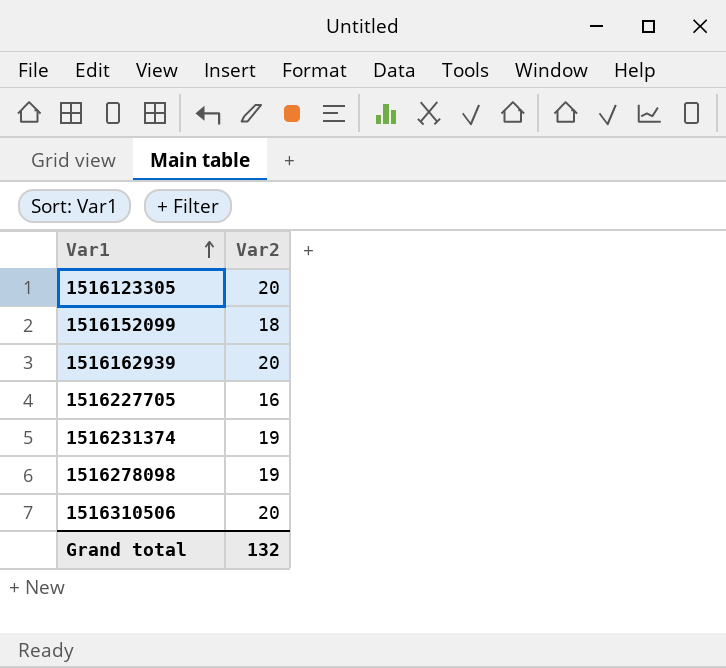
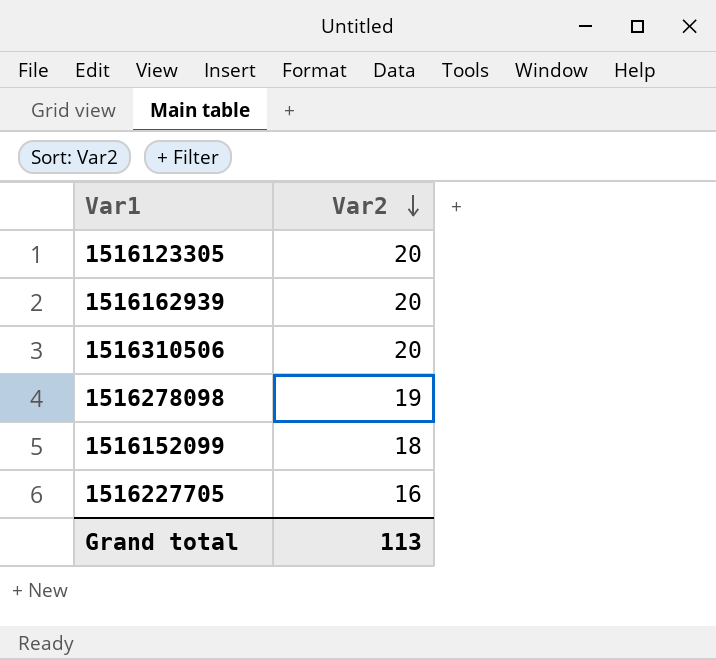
row order: Var1 ascending -> Var2 descending
row 1516231374: 19 -> none
Grand total | Var2: 132 -> 113

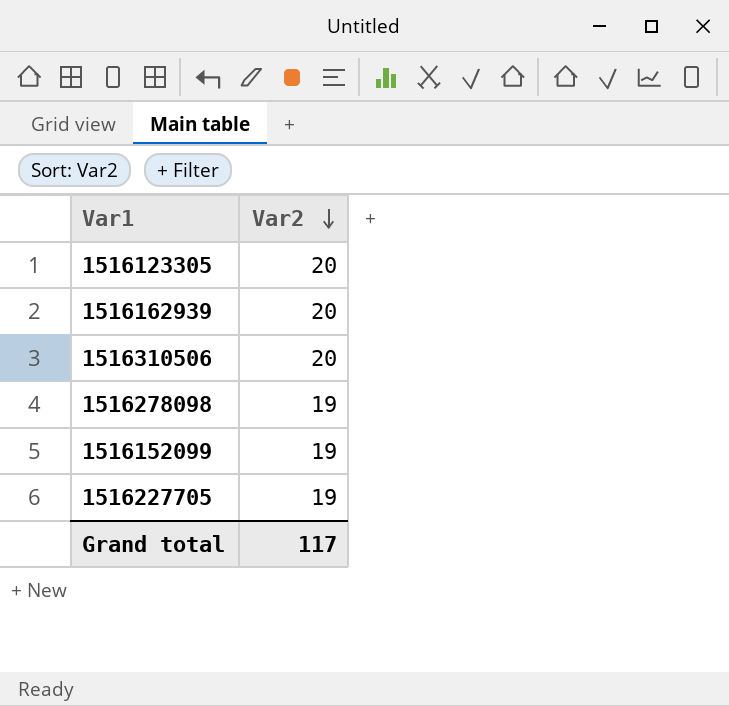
1516152099 | Var2: 18 -> 19
1516227705 | Var2: 16 -> 19
Grand total | Var2: 113 -> 117

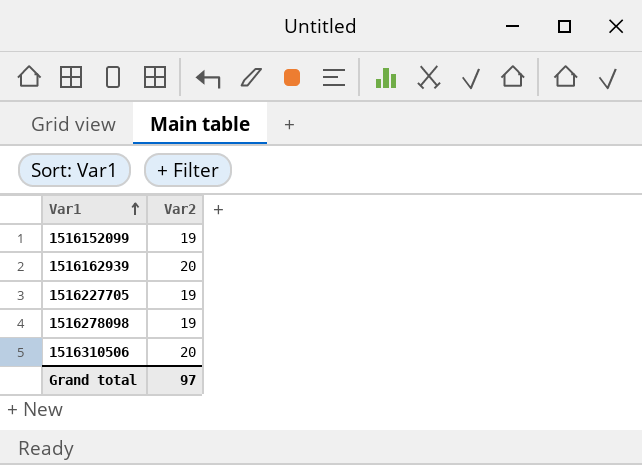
row order: Var2 descending -> Var1 ascending
row 1516123305: 20 -> none
Grand total | Var2: 117 -> 97

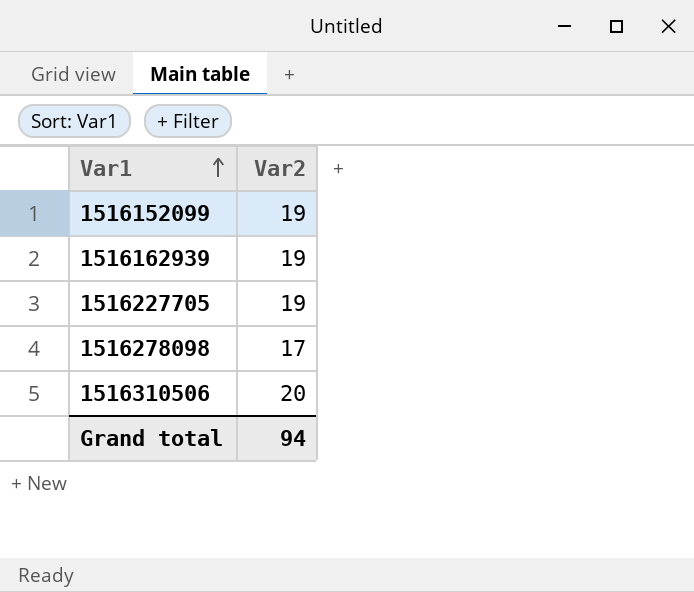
1516162939 | Var2: 20 -> 19
1516278098 | Var2: 19 -> 17
Grand total | Var2: 97 -> 94

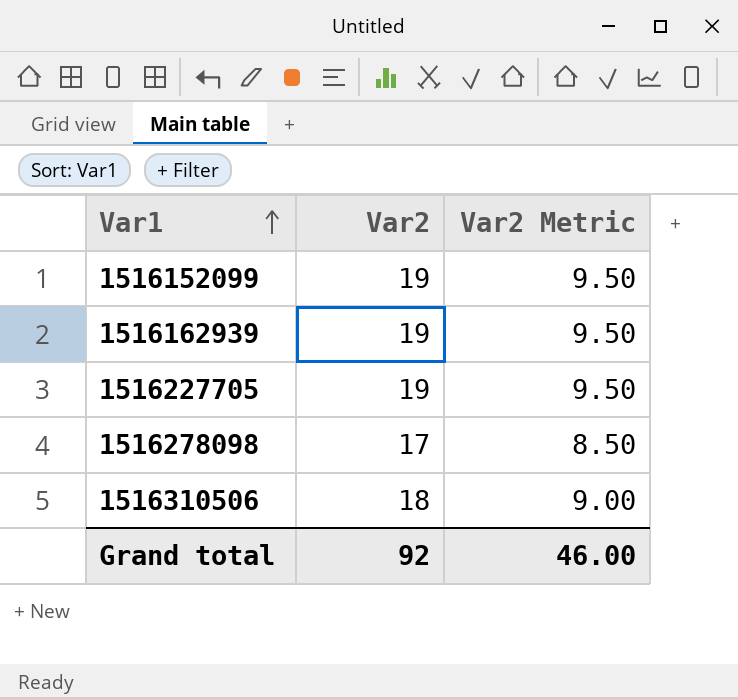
column Var2 Metric | formula: none -> [Var2] * 0.5
1516310506 | Var2: 20 -> 18
Grand total | Var2: 94 -> 92

